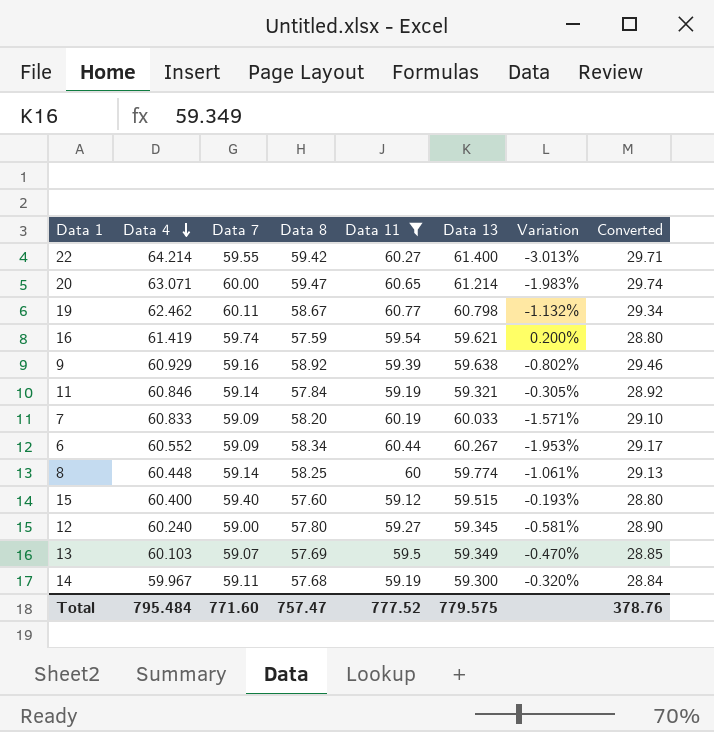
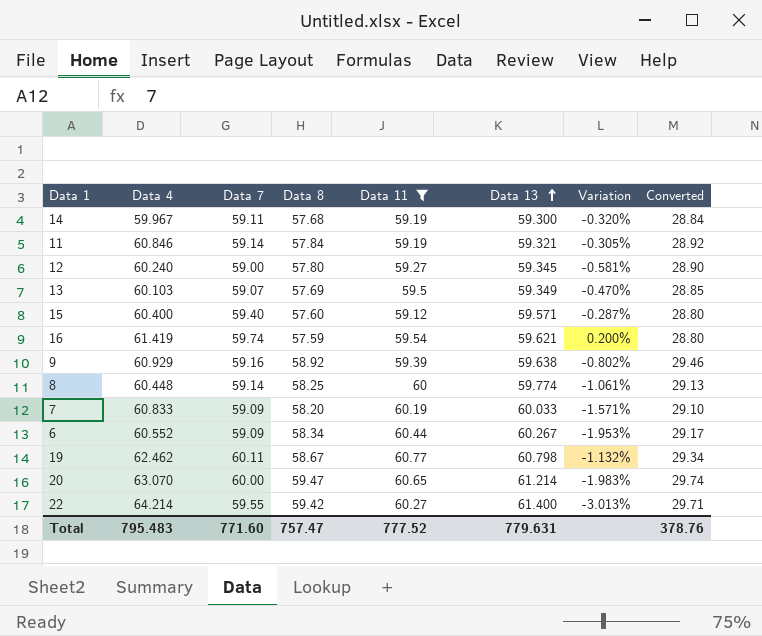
row order: Data 4 descending -> Data 13 ascending
15 | Data 13: 59.515 -> 59.571
15 | Variation: -0.193% -> -0.287%
20 | Data 4: 63.071 -> 63.070
Total | Data 4: 795.484 -> 795.483
Total | Data 13: 779.575 -> 779.631

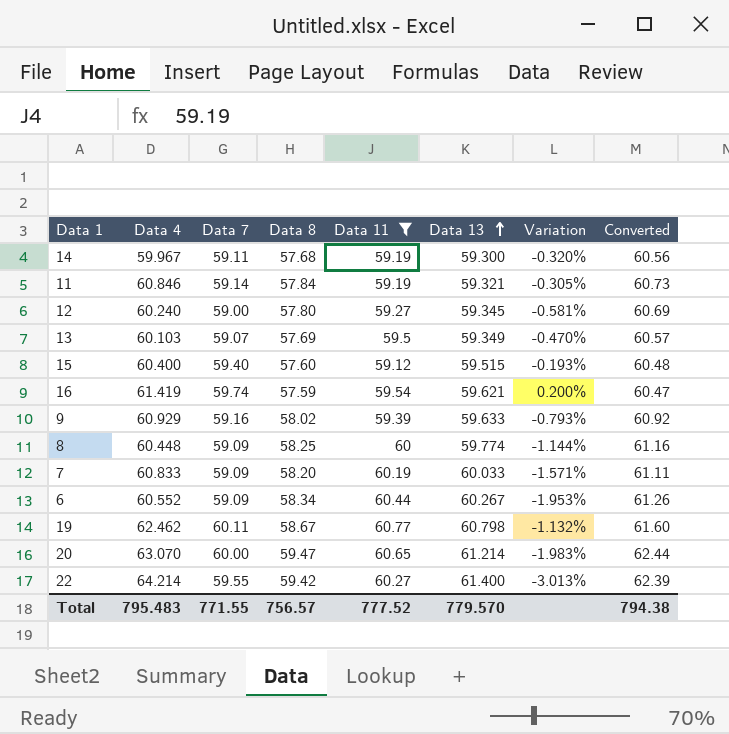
column Converted | formula: [Data 8] * 0.5 -> [Data 8] * 1.05
15 | Data 13: 59.571 -> 59.515
15 | Variation: -0.287% -> -0.193%
9 | Data 8: 58.92 -> 58.02
9 | Data 13: 59.638 -> 59.633
9 | Variation: -0.802% -> -0.793%
8 | Data 7: 59.14 -> 59.09
8 | Variation: -1.061% -> -1.144%
Total | Data 7: 771.60 -> 771.55
Total | Data 8: 757.47 -> 756.57
Total | Data 13: 779.631 -> 779.570
Total | Converted: 378.76 -> 794.38

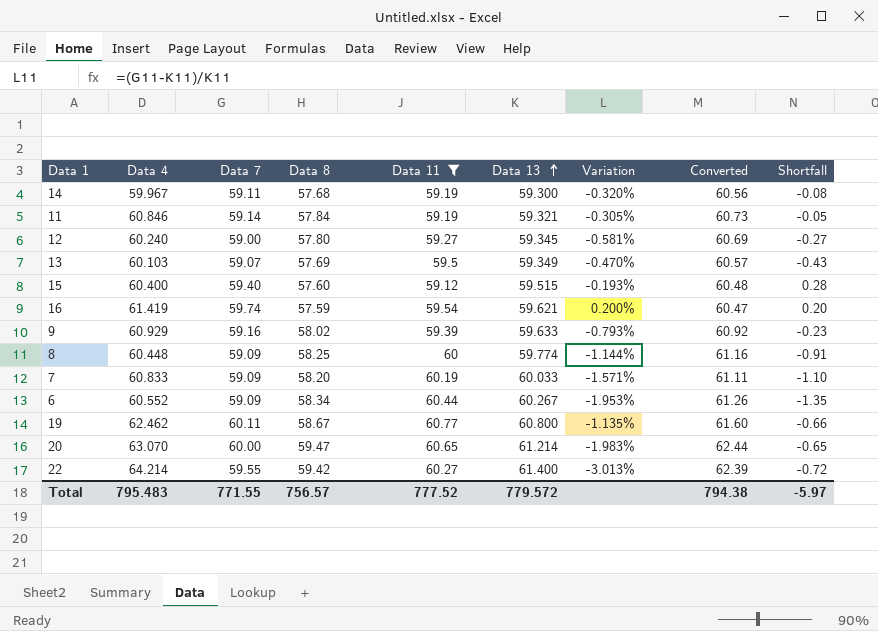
column Shortfall | formula: none -> [Data 7] - [Data 11]
19 | Data 13: 60.798 -> 60.800
19 | Variation: -1.132% -> -1.135%
Total | Data 13: 779.570 -> 779.572

